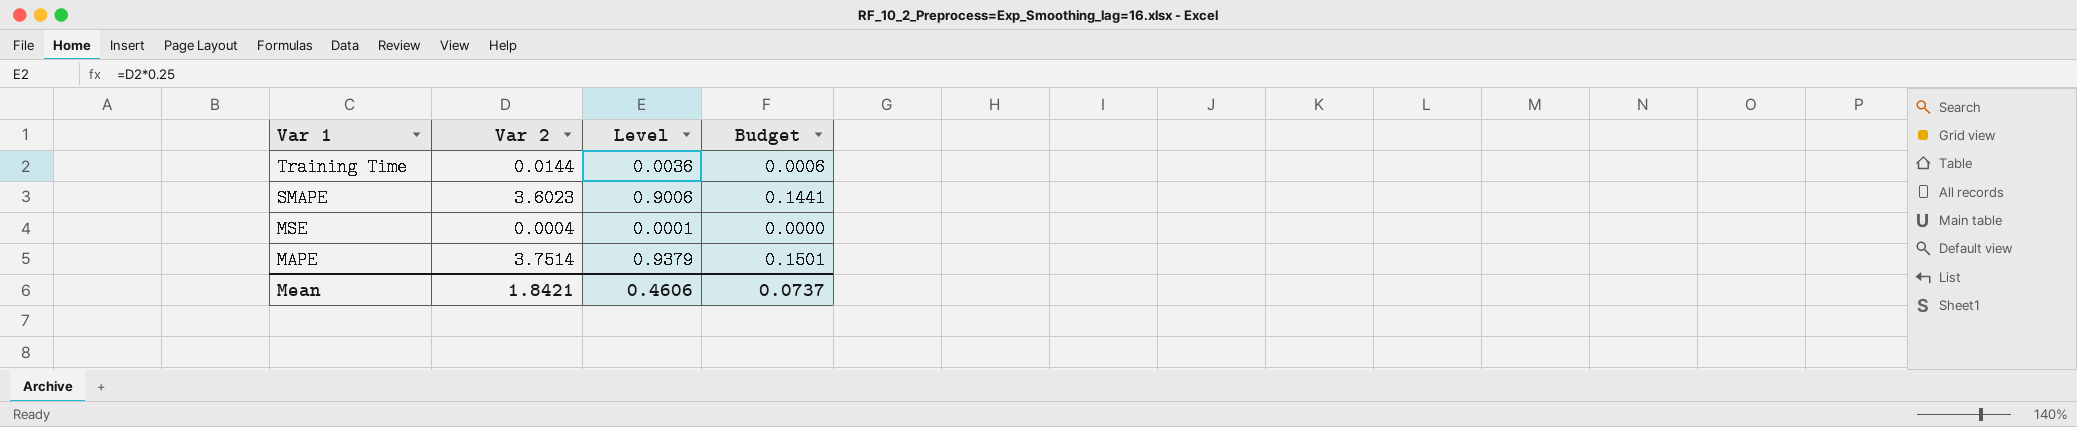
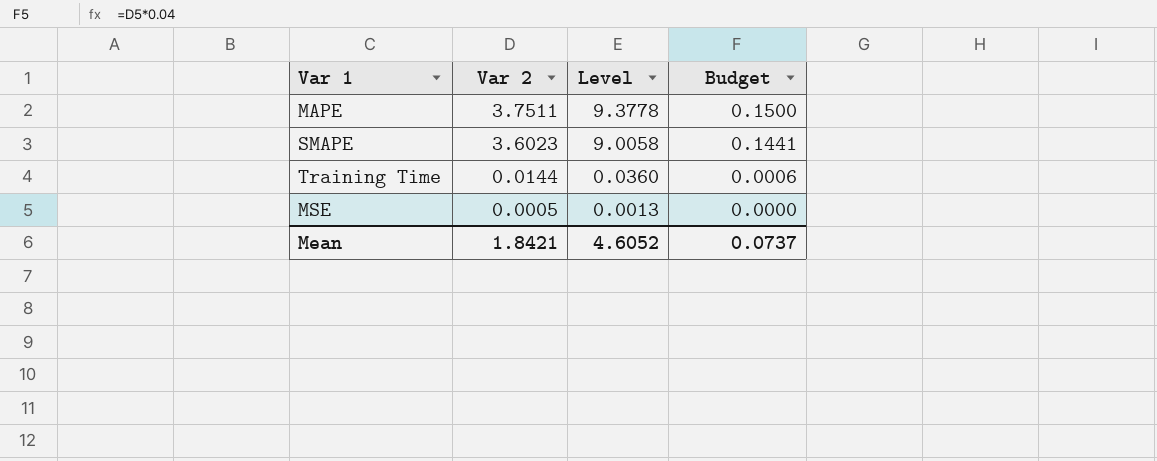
row order: Var 1 descending -> Var 2 descending
column Level | formula: [Var 2] * 0.25 -> [Var 2] * 2.5
MAPE | Var 2: 3.7514 -> 3.7511
MAPE | Budget: 0.1501 -> 0.1500
MSE | Var 2: 0.0004 -> 0.0005
Mean | Level: 0.4606 -> 4.6052

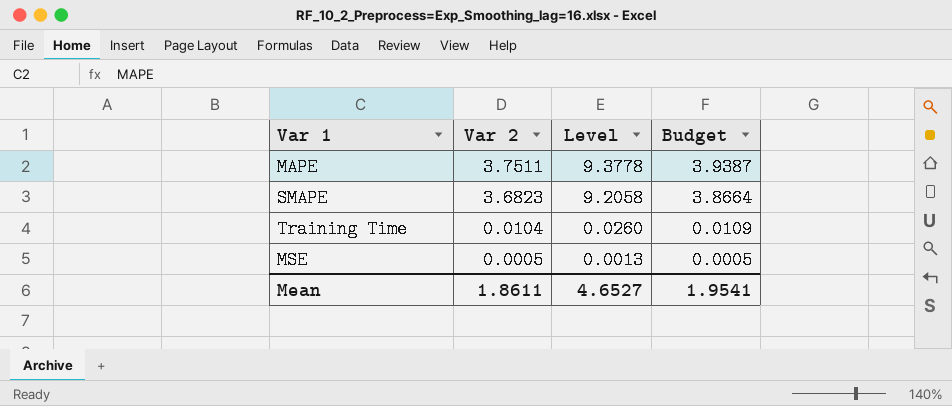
column Budget | formula: [Var 2] * 0.04 -> [Var 2] * 1.05
SMAPE | Var 2: 3.6023 -> 3.6823
SMAPE | Level: 9.0058 -> 9.2058
Training Time | Var 2: 0.0144 -> 0.0104
Training Time | Level: 0.0360 -> 0.0260
Mean | Var 2: 1.8421 -> 1.8611
Mean | Level: 4.6052 -> 4.6527
Mean | Budget: 0.0737 -> 1.9541

